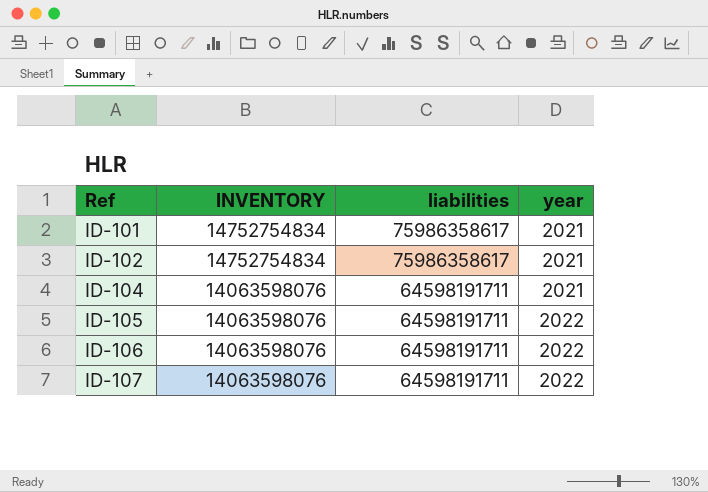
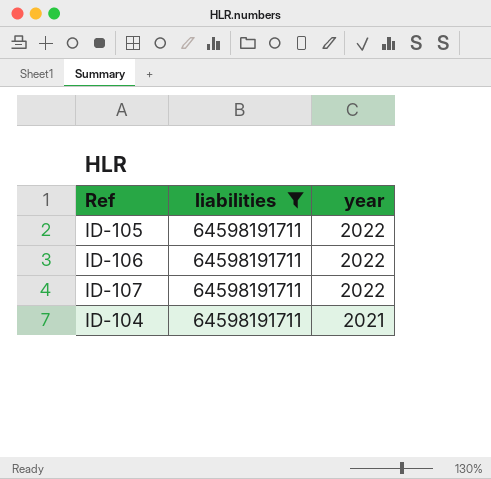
filter: none -> liabilities = 64598191711
row order: Ref ascending -> year descending
column INVENTORY | position: 2 -> none

